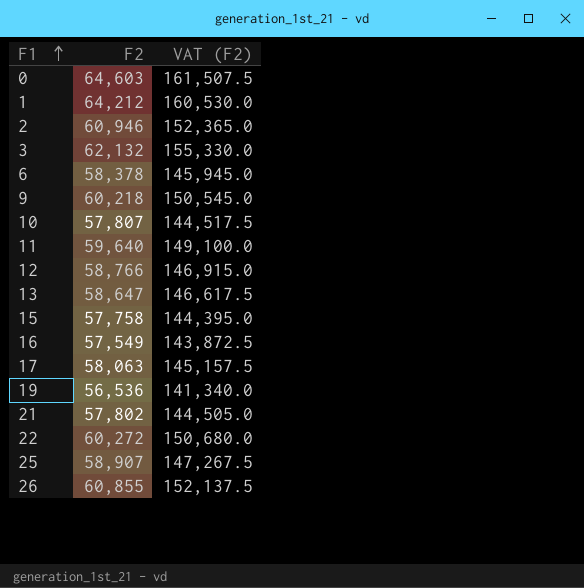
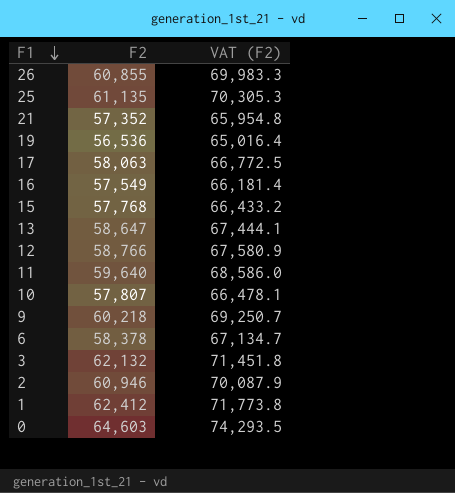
row order: F1 ascending -> F1 descending
column VAT (F2) | formula: [F2] * 2.5 -> [F2] * 1.15
row 22: 60,272 | 150,680.0 -> none
25 | F2: 58,907 -> 61,135
21 | F2: 57,802 -> 57,352
15 | F2: 57,758 -> 57,768
1 | F2: 64,212 -> 62,412

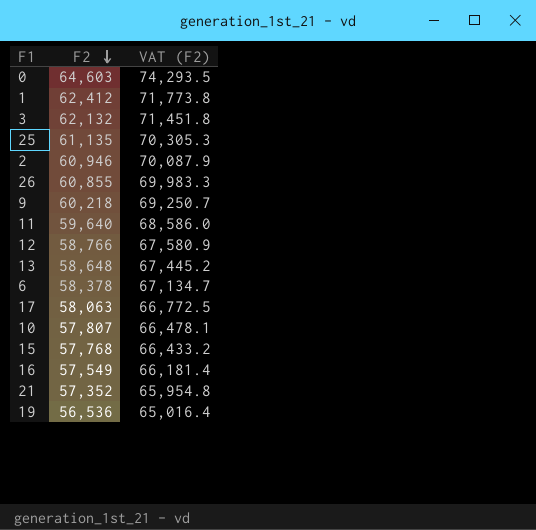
row order: F1 descending -> F2 descending
13 | F2: 58,647 -> 58,648
13 | VAT (F2): 67,444.1 -> 67,445.2

